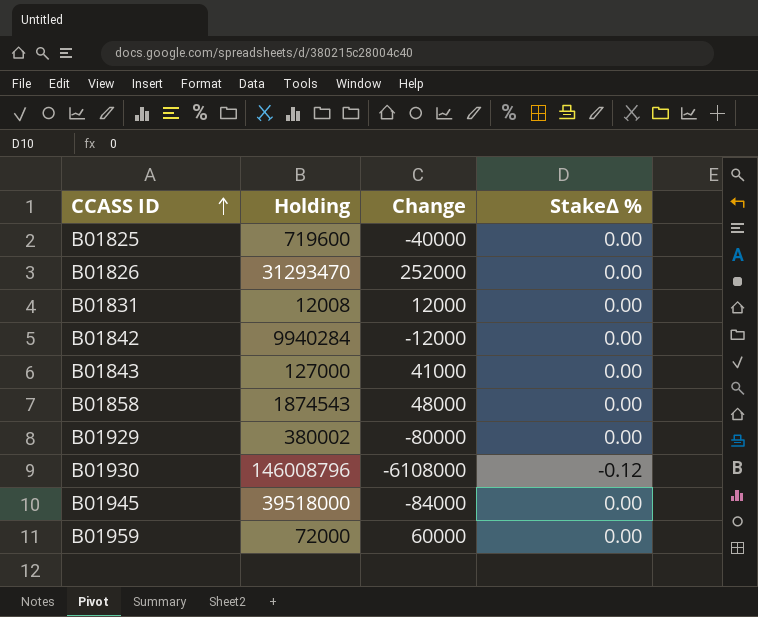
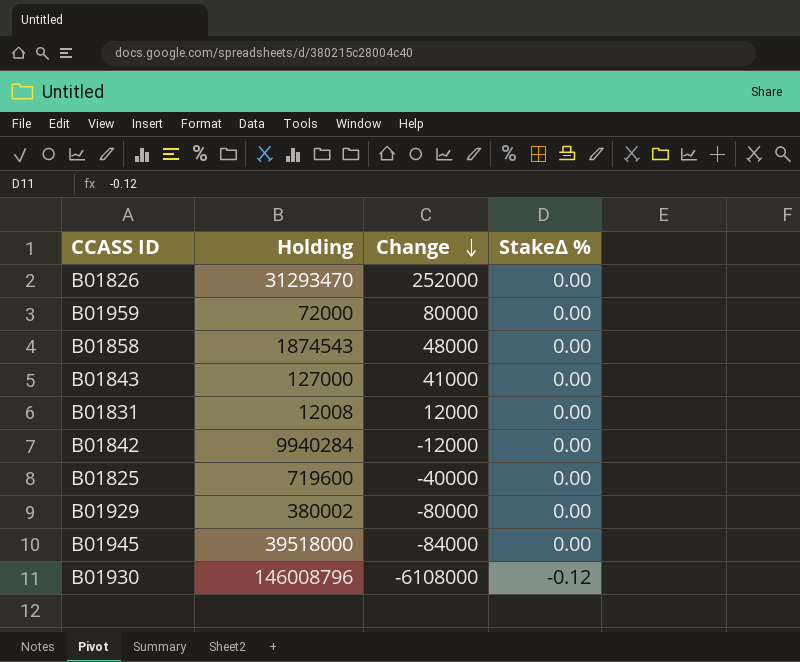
row order: CCASS ID ascending -> Change descending
B01959 | Change: 60000 -> 80000

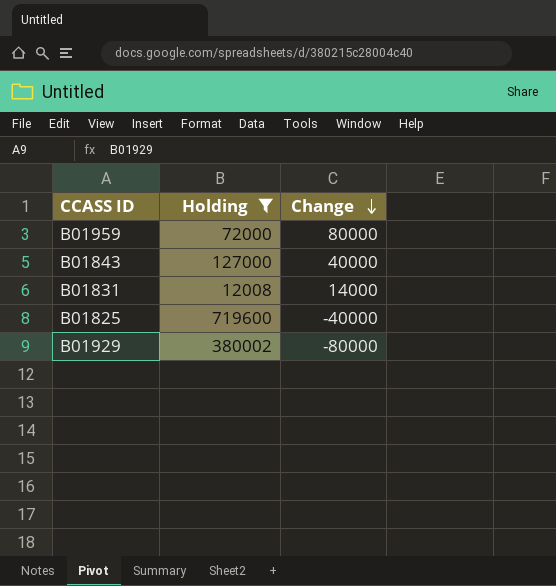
filter: none -> Holding <= 719600
column StakeΔ % | position: 4 -> none
B01843 | Change: 41000 -> 40000
B01831 | Change: 12000 -> 14000

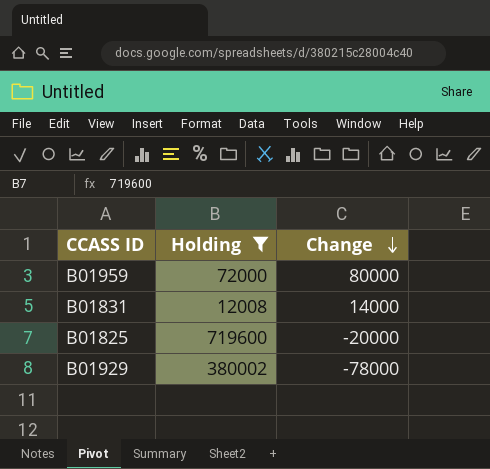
row B01843: 127000 | 40000 -> none
B01825 | Change: -40000 -> -20000
B01929 | Change: -80000 -> -78000

